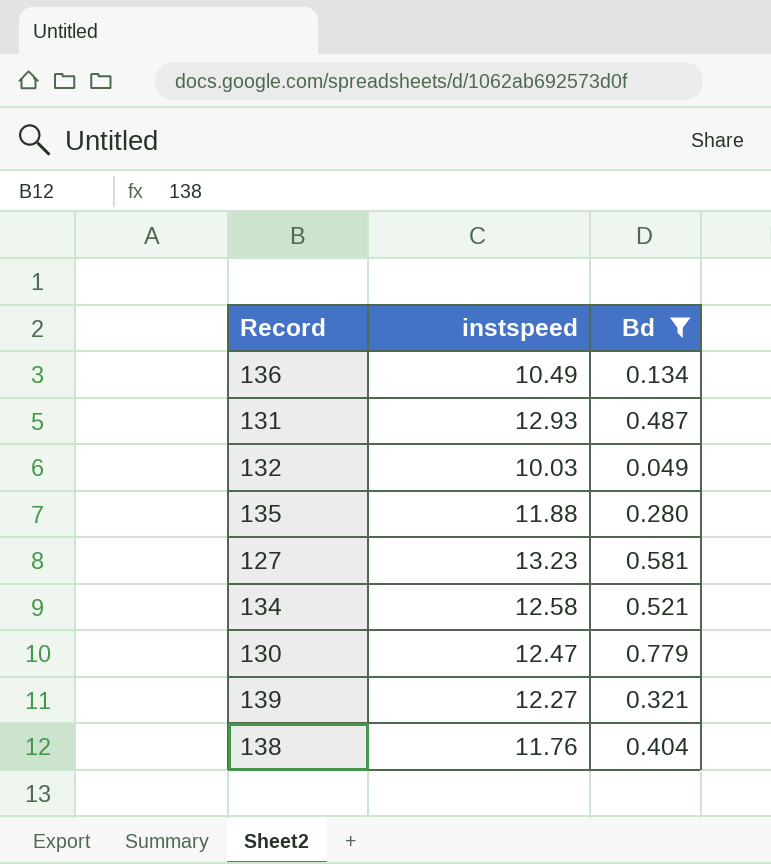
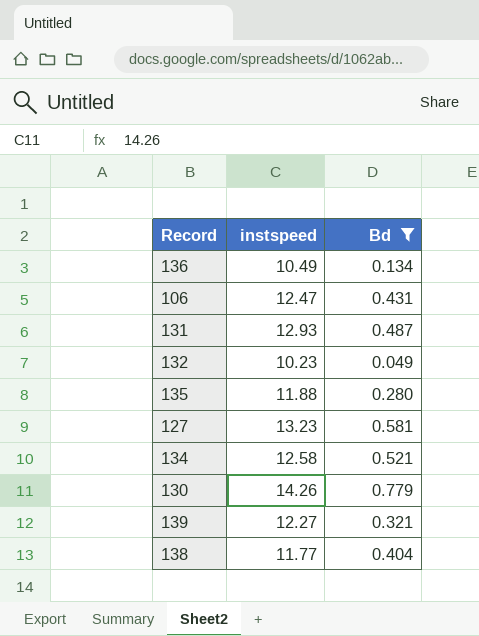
row 106: none -> 12.47 | 0.431
132 | instspeed: 10.03 -> 10.23
130 | instspeed: 12.47 -> 14.26
138 | instspeed: 11.76 -> 11.77

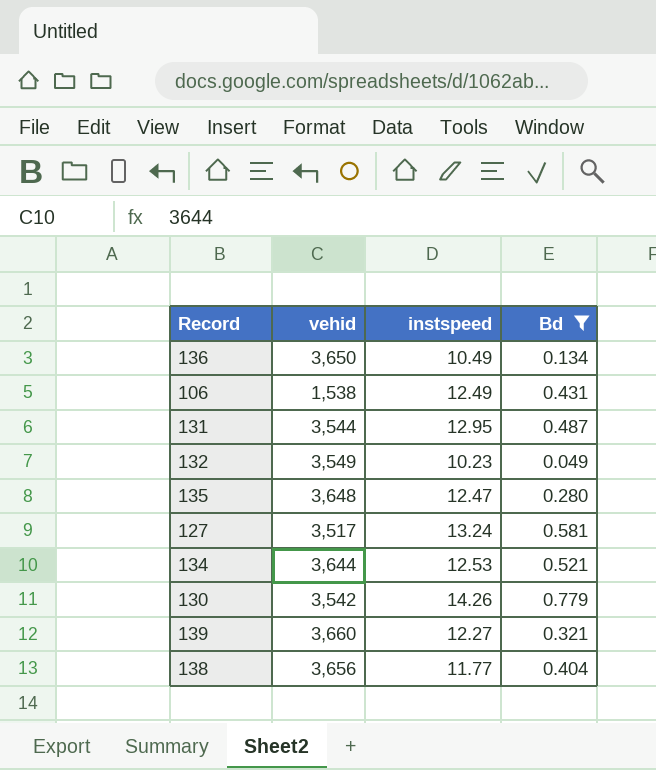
column vehid | position: none -> 2
106 | instspeed: 12.47 -> 12.49
131 | instspeed: 12.93 -> 12.95
135 | instspeed: 11.88 -> 12.47
127 | instspeed: 13.23 -> 13.24
134 | instspeed: 12.58 -> 12.53

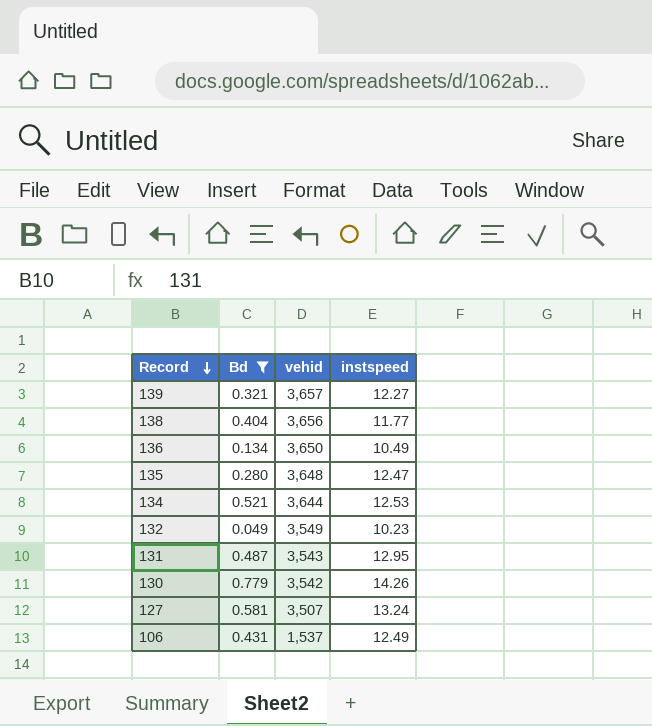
row order: none -> Record descending
column Bd | position: 4 -> 2
139 | vehid: 3,660 -> 3,657
131 | vehid: 3,544 -> 3,543
127 | vehid: 3,517 -> 3,507
106 | vehid: 1,538 -> 1,537

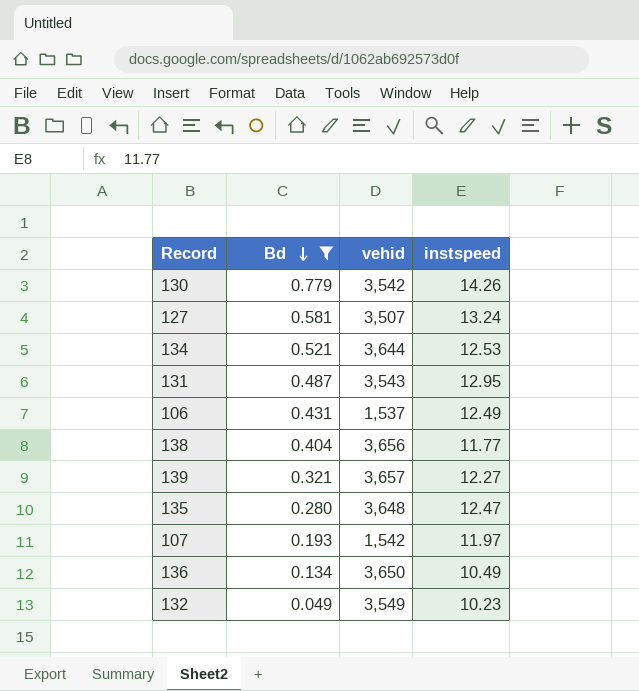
row order: Record descending -> Bd descending
row 107: none -> 0.193 | 1,542 | 11.97

